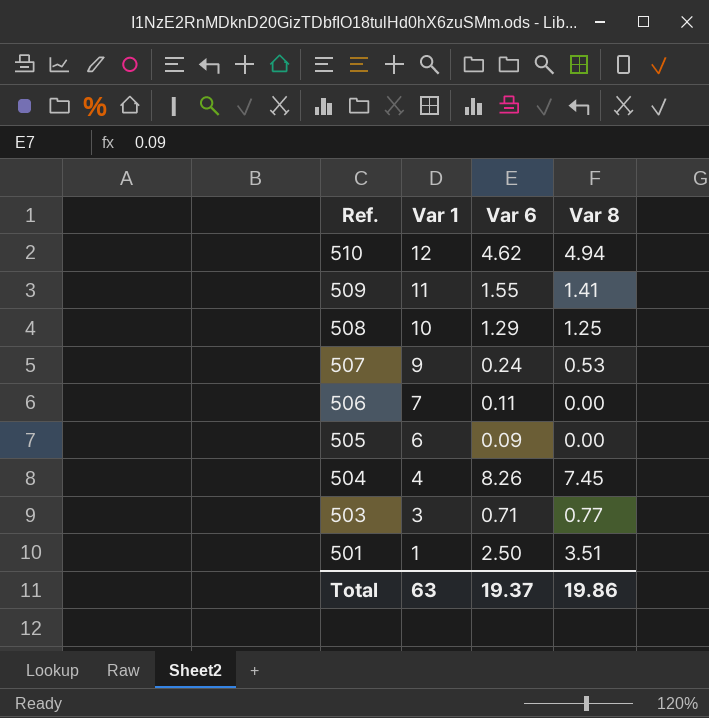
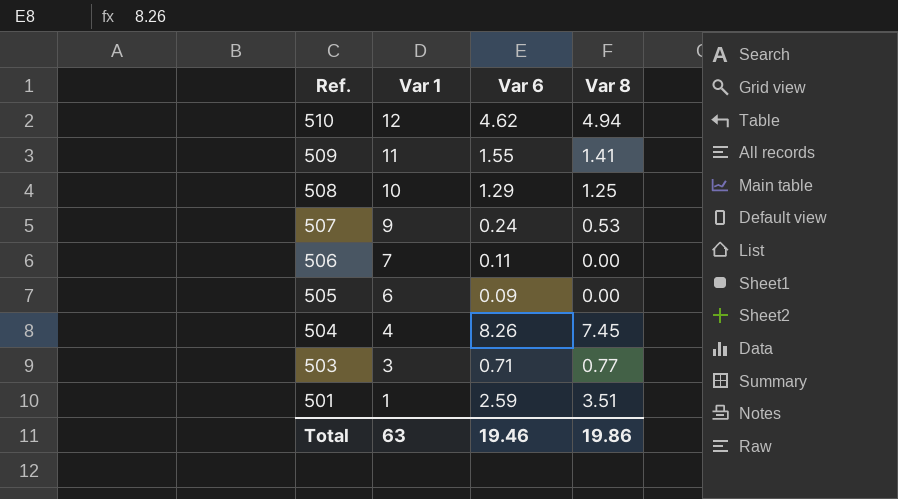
501 | Var 6: 2.50 -> 2.59
Total | Var 6: 19.37 -> 19.46

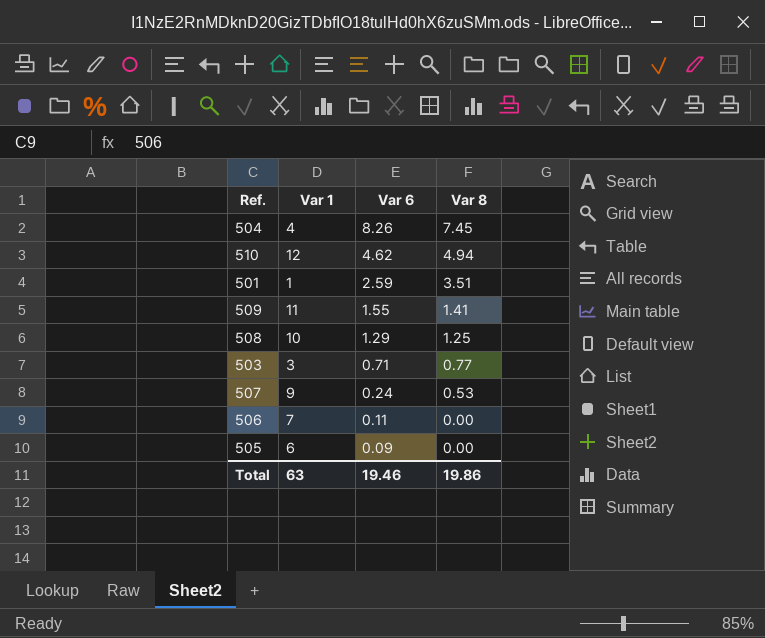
row order: Ref. descending -> Var 6 descending

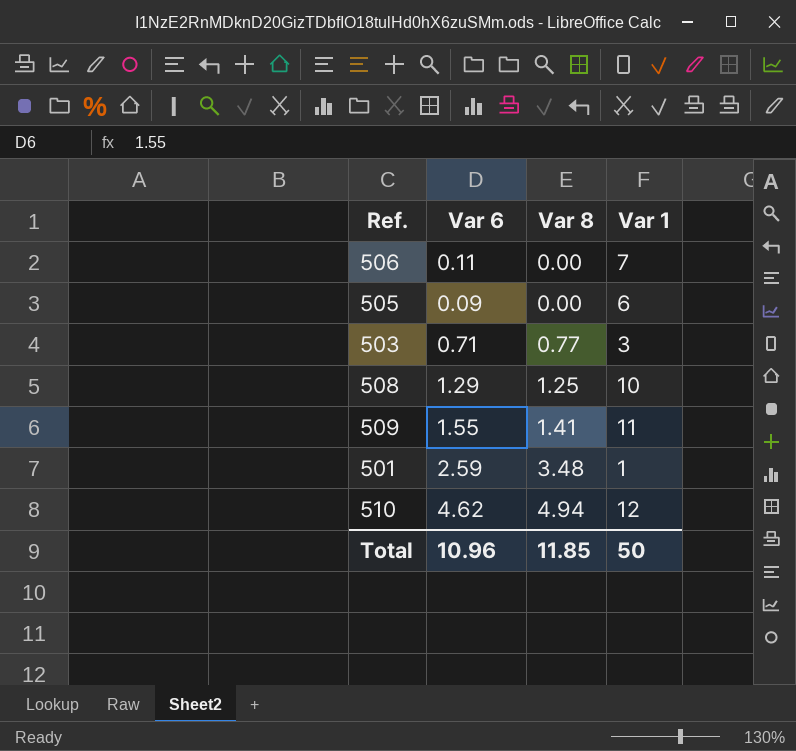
row order: Var 6 descending -> Var 8 ascending
column Var 1 | position: 2 -> 4
row 504: 4 | 8.26 | 7.45 -> none
row 507: 9 | 0.24 | 0.53 -> none
501 | Var 8: 3.51 -> 3.48
Total | Var 6: 19.46 -> 10.96
Total | Var 8: 19.86 -> 11.85
Total | Var 1: 63 -> 50

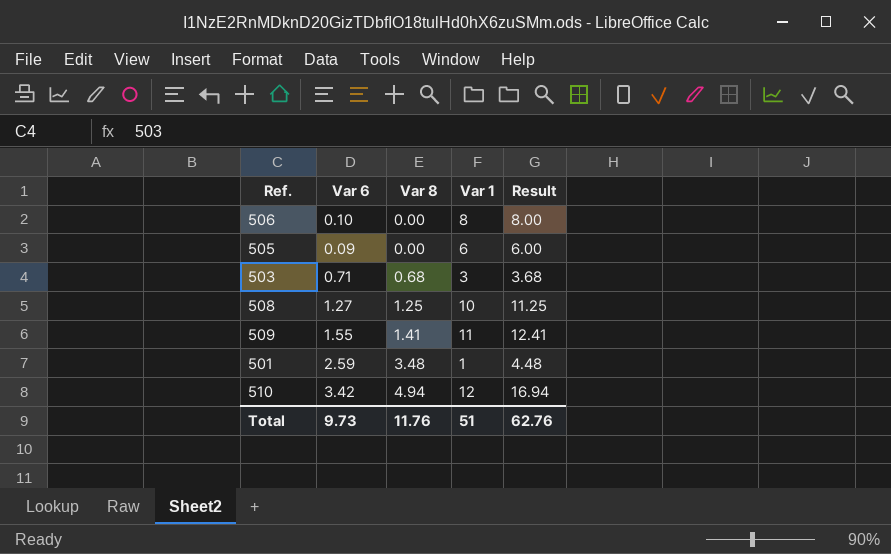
column Result | formula: none -> [Var 8] + [Var 1]
506 | Var 6: 0.11 -> 0.10
506 | Var 1: 7 -> 8
503 | Var 8: 0.77 -> 0.68
508 | Var 6: 1.29 -> 1.27
510 | Var 6: 4.62 -> 3.42
Total | Var 6: 10.96 -> 9.73
Total | Var 8: 11.85 -> 11.76
Total | Var 1: 50 -> 51

